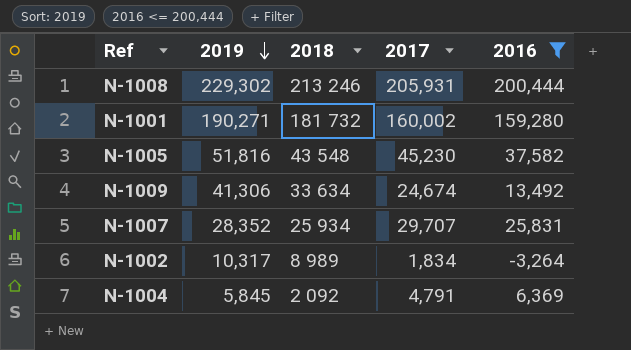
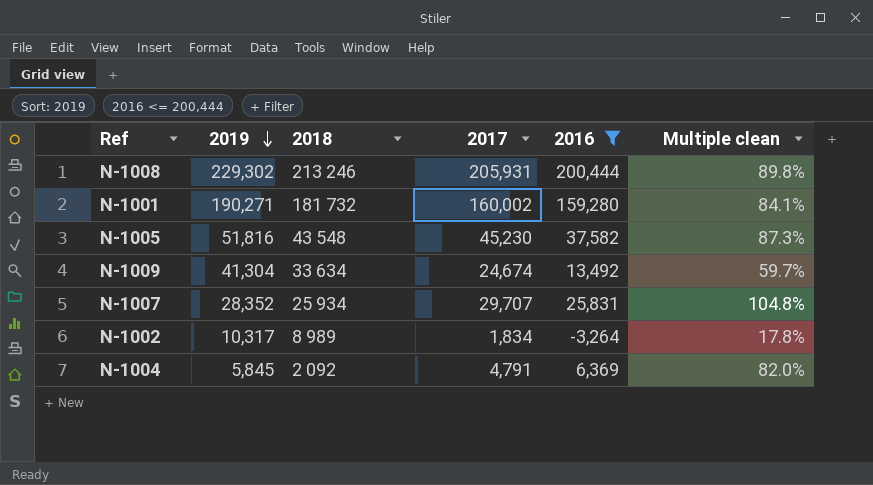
column Multiple clean | formula: none -> [2017] / [2019]
N-1009 | 2019: 41,306 -> 41,304

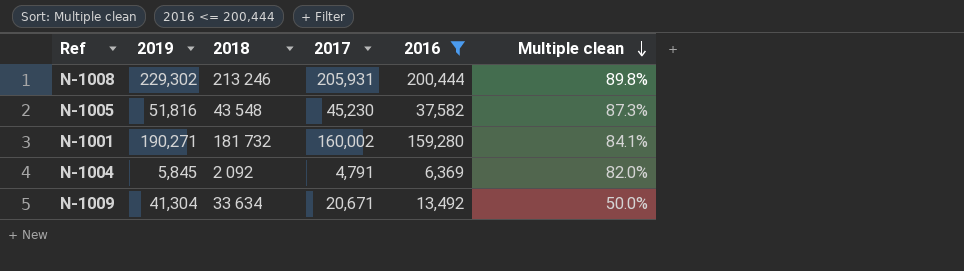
row order: 2019 descending -> Multiple clean descending
row N-1007: 28,352 | 25 934 | 29,707 | 25,831 | 104.8% -> none
row N-1002: 10,317 | 8 989 | 1,834 | -3,264 | 17.8% -> none
N-1009 | 2017: 24,674 -> 20,671
N-1009 | Multiple clean: 59.7% -> 50.0%

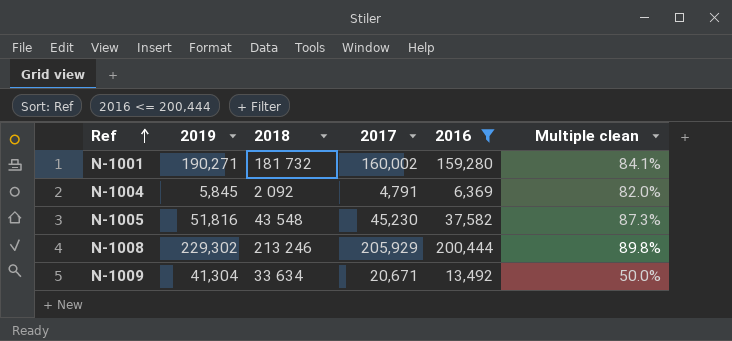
row order: Multiple clean descending -> Ref ascending
N-1008 | 2017: 205,931 -> 205,929

